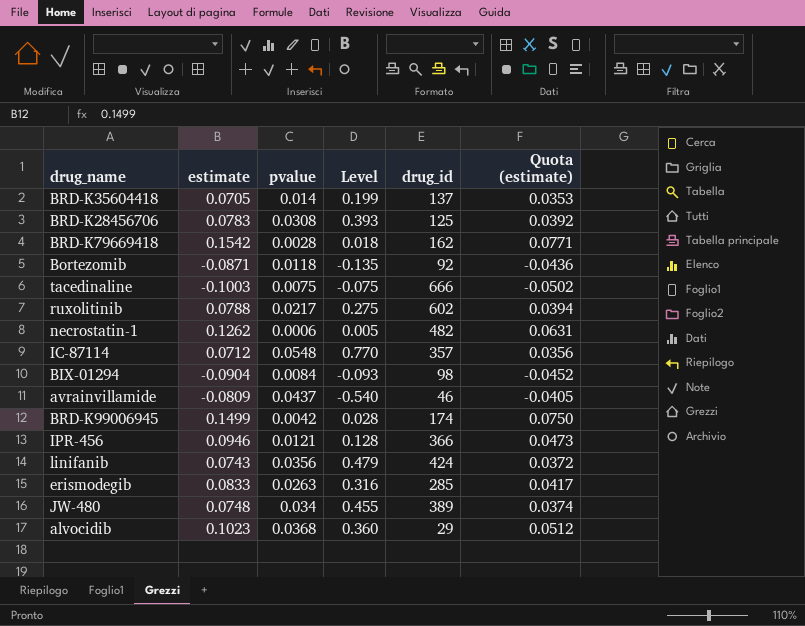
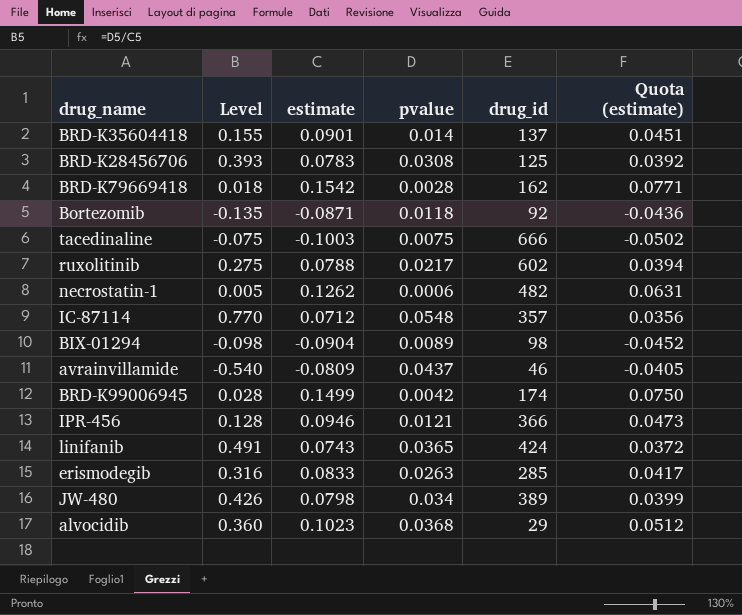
column Level | position: 4 -> 2
BRD-K35604418 | Level: 0.199 -> 0.155
BRD-K35604418 | estimate: 0.0705 -> 0.0901
BRD-K35604418 | Quota (estimate): 0.0353 -> 0.0451
BIX-01294 | Level: -0.093 -> -0.098
BIX-01294 | pvalue: 0.0084 -> 0.0089
linifanib | Level: 0.479 -> 0.491
linifanib | pvalue: 0.0356 -> 0.0365
JW-480 | Level: 0.455 -> 0.426
JW-480 | estimate: 0.0748 -> 0.0798
JW-480 | Quota (estimate): 0.0374 -> 0.0399

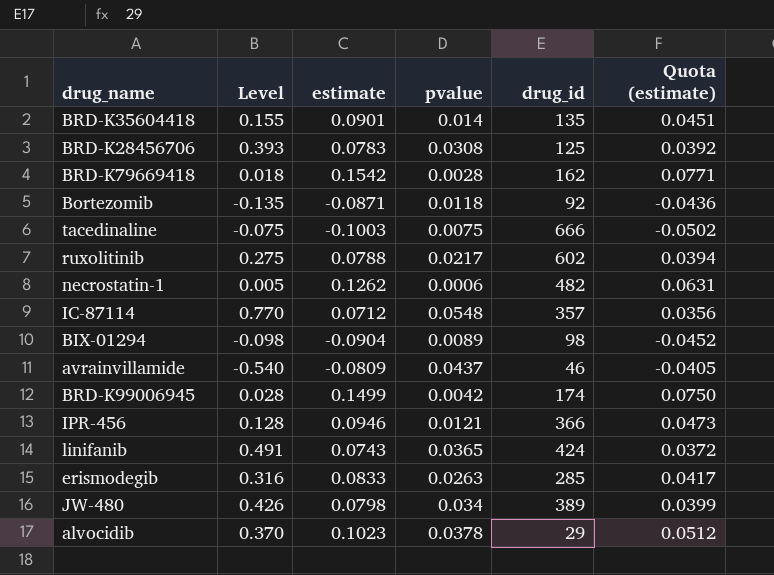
BRD-K35604418 | drug_id: 137 -> 135
alvocidib | Level: 0.360 -> 0.370
alvocidib | pvalue: 0.0368 -> 0.0378

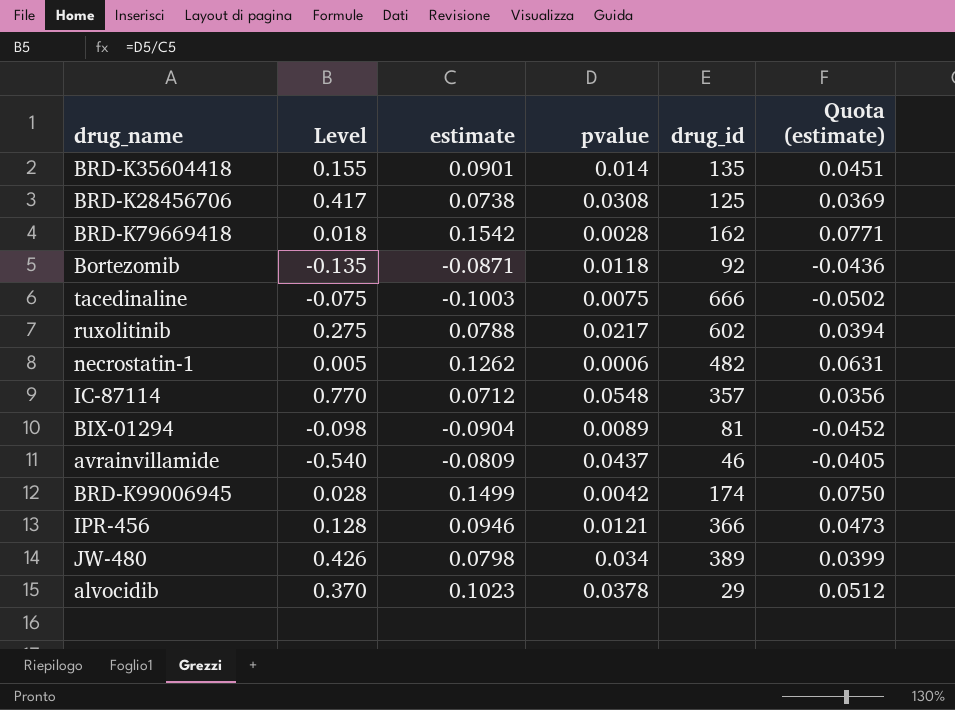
row linifanib: 0.491 | 0.0743 | 0.0365 | 424 | 0.0372 -> none
row erismodegib: 0.316 | 0.0833 | 0.0263 | 285 | 0.0417 -> none
BRD-K28456706 | Level: 0.393 -> 0.417
BRD-K28456706 | estimate: 0.0783 -> 0.0738
BRD-K28456706 | Quota (estimate): 0.0392 -> 0.0369
BIX-01294 | drug_id: 98 -> 81

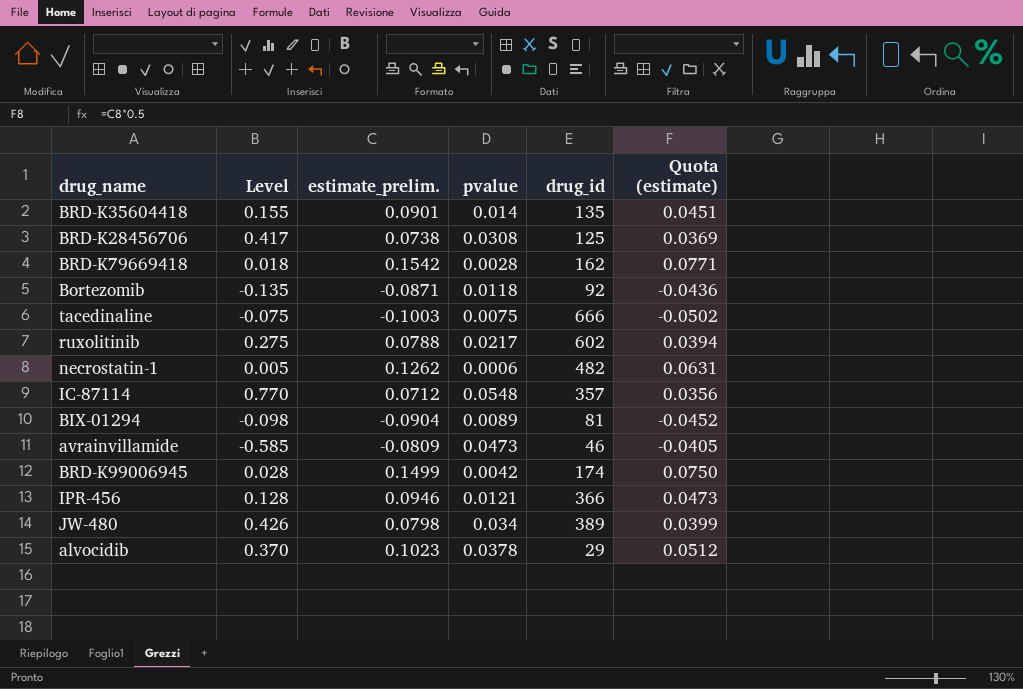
column name: estimate -> estimate_prelim.
avrainvillamide | Level: -0.540 -> -0.585
avrainvillamide | pvalue: 0.0437 -> 0.0473

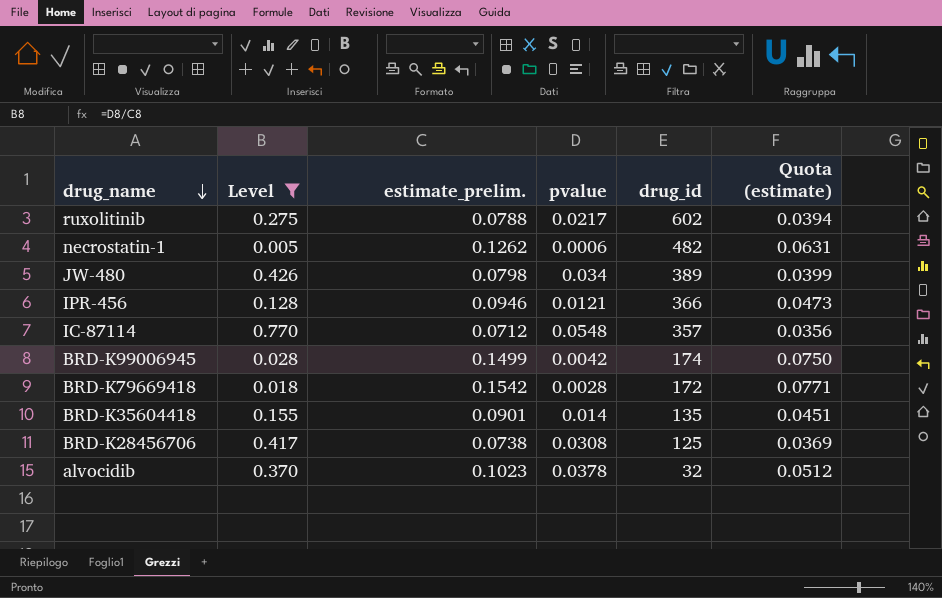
filter: none -> Level >= 0.005
row order: none -> drug_name descending
BRD-K79669418 | drug_id: 162 -> 172
alvocidib | drug_id: 29 -> 32

